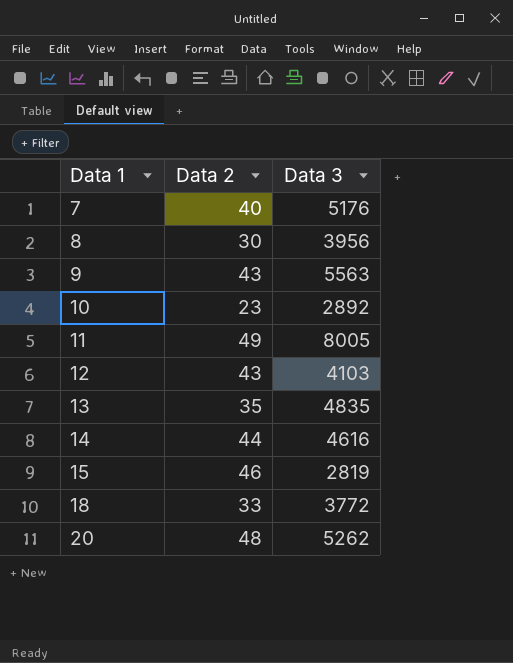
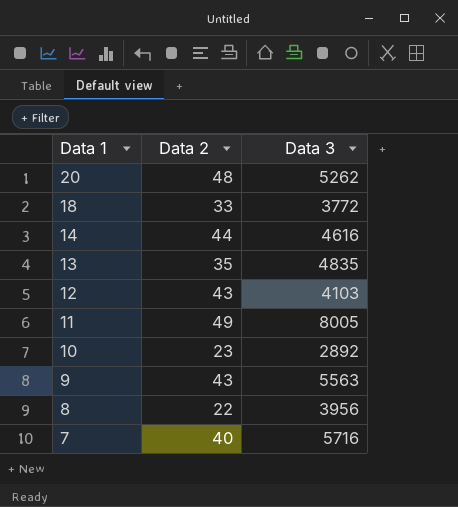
row order: Data 1 ascending -> Data 1 descending
row 15: 46 | 2819 -> none
8 | Data 2: 30 -> 22
7 | Data 3: 5176 -> 5716

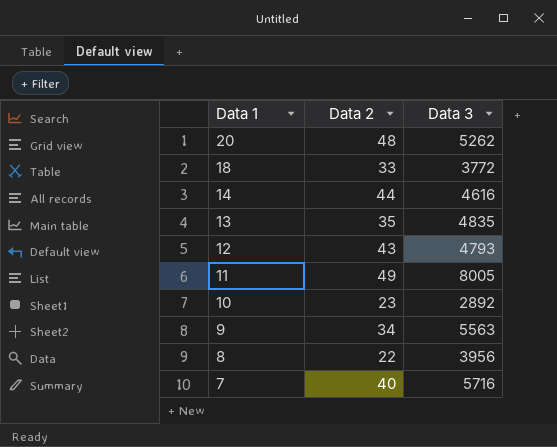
12 | Data 3: 4103 -> 4793
9 | Data 2: 43 -> 34

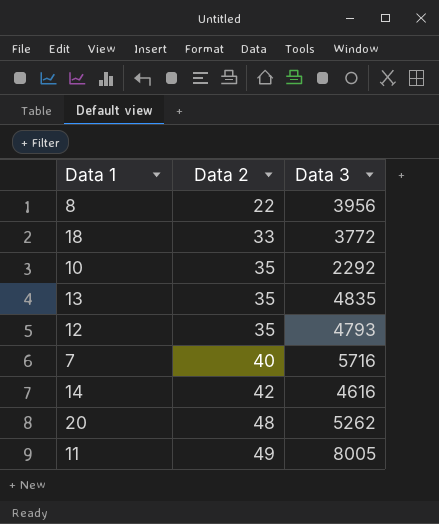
row order: Data 1 descending -> Data 2 ascending
row 9: 34 | 5563 -> none
10 | Data 2: 23 -> 35
10 | Data 3: 2892 -> 2292
12 | Data 2: 43 -> 35
14 | Data 2: 44 -> 42

